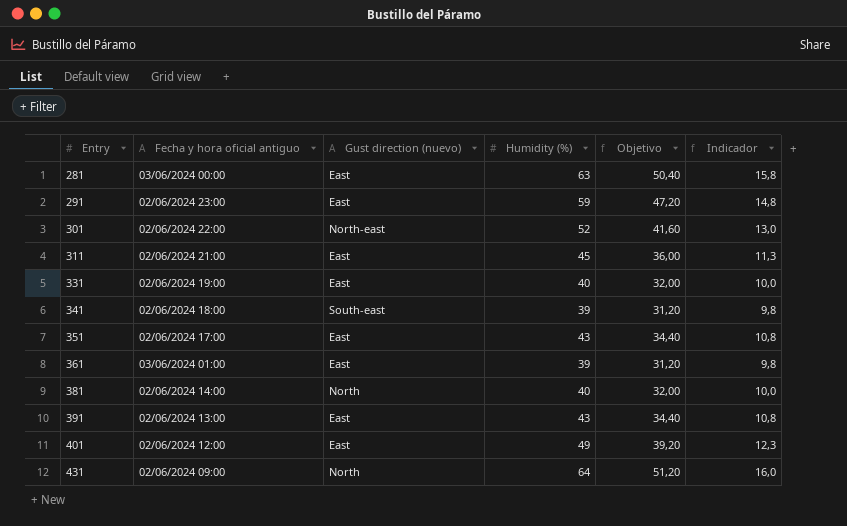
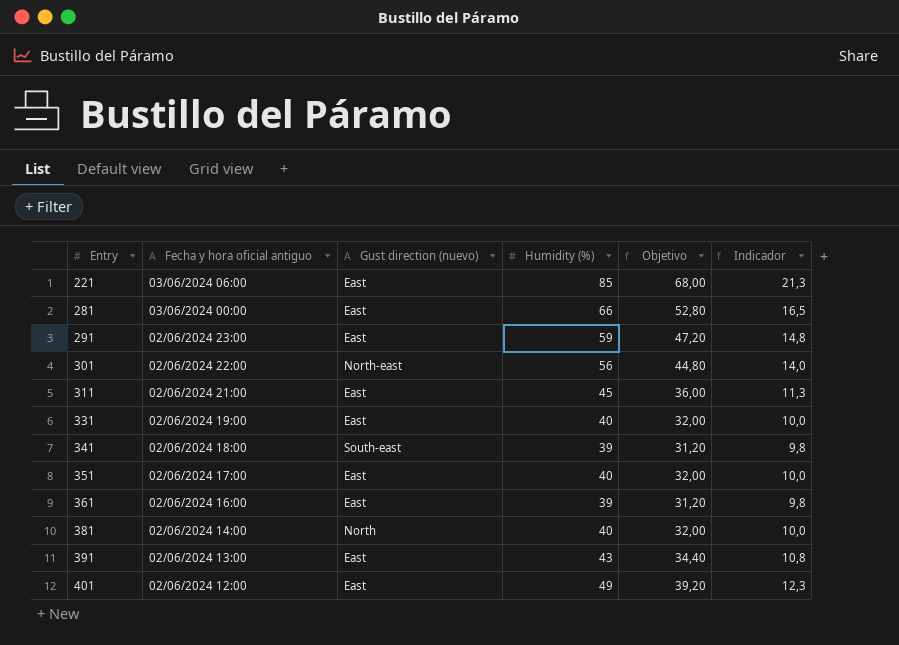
row 431: 02/06/2024 09:00 | North | 64 | 51,20 | 16,0 -> none
row 221: none -> 03/06/2024 06:00 | East | 85 | 68,00 | 21,3
281 | Humidity (%): 63 -> 66
281 | Objetivo: 50,40 -> 52,80
281 | Indicador: 15,8 -> 16,5
301 | Humidity (%): 52 -> 56
301 | Objetivo: 41,60 -> 44,80
301 | Indicador: 13,0 -> 14,0
351 | Humidity (%): 43 -> 40
351 | Objetivo: 34,40 -> 32,00
351 | Indicador: 10,8 -> 10,0
361 | Fecha y hora oficial antiguo: 03/06/2024 01:00 -> 02/06/2024 16:00

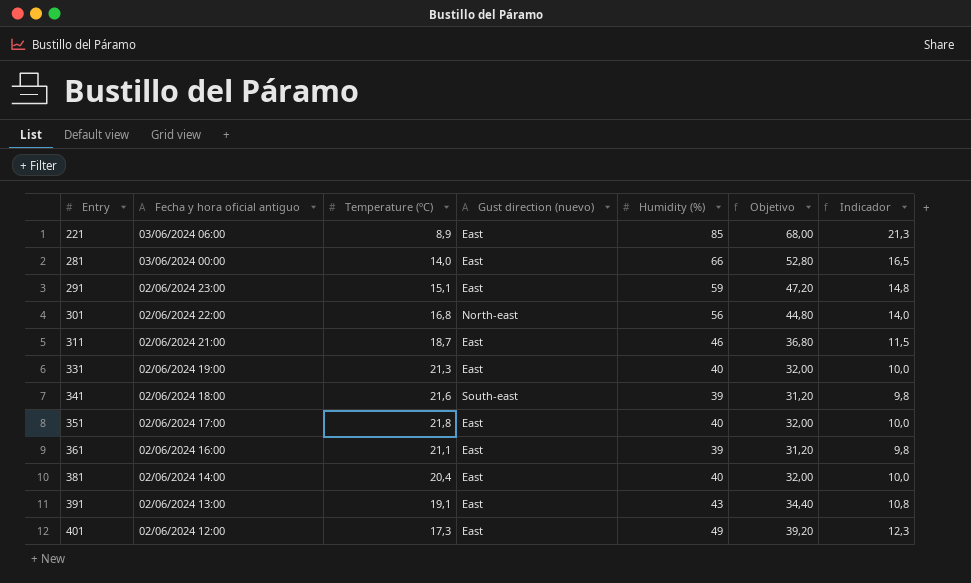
column Temperature (ºC) | position: none -> 3
311 | Humidity (%): 45 -> 46
311 | Objetivo: 36,00 -> 36,80
311 | Indicador: 11,3 -> 11,5
381 | Gust direction (nuevo): North -> East

